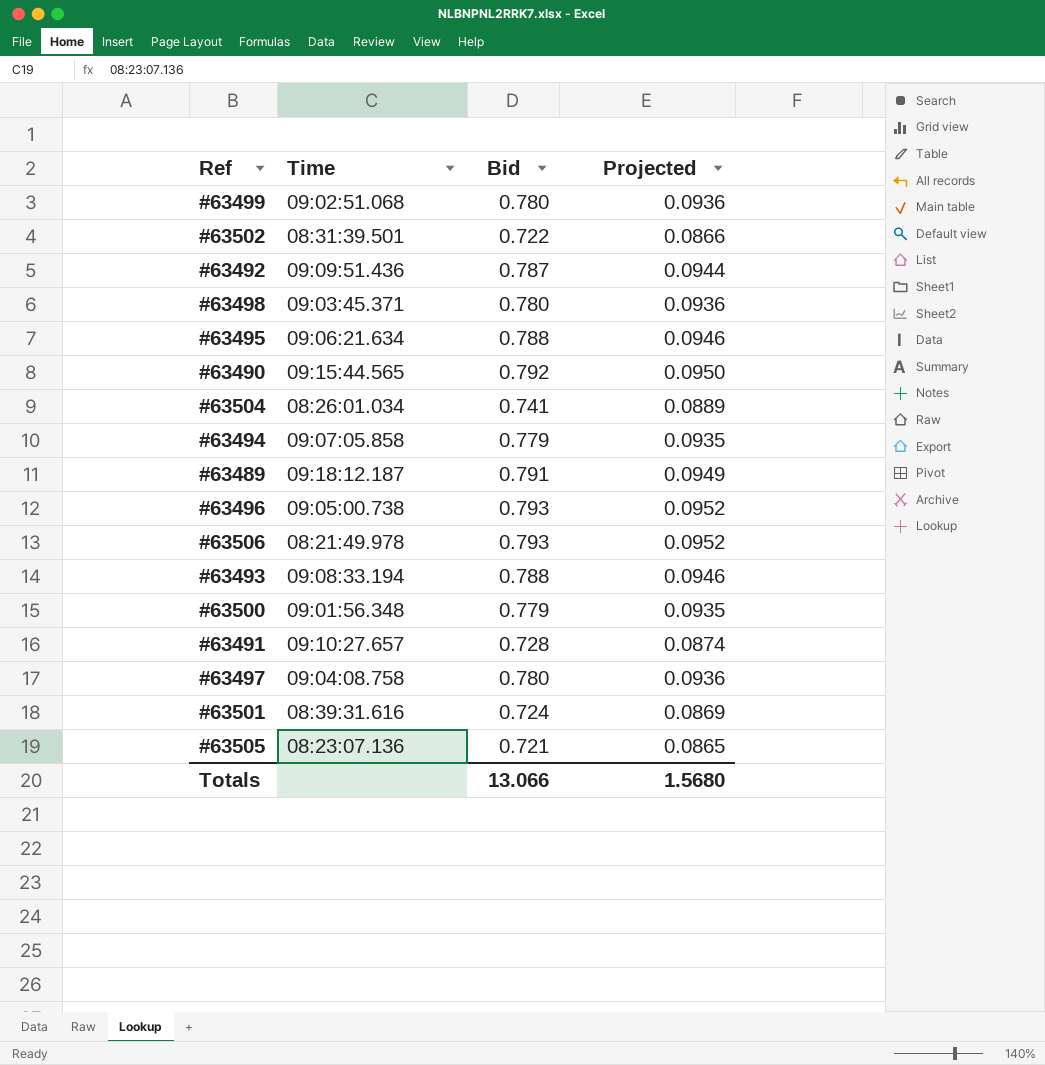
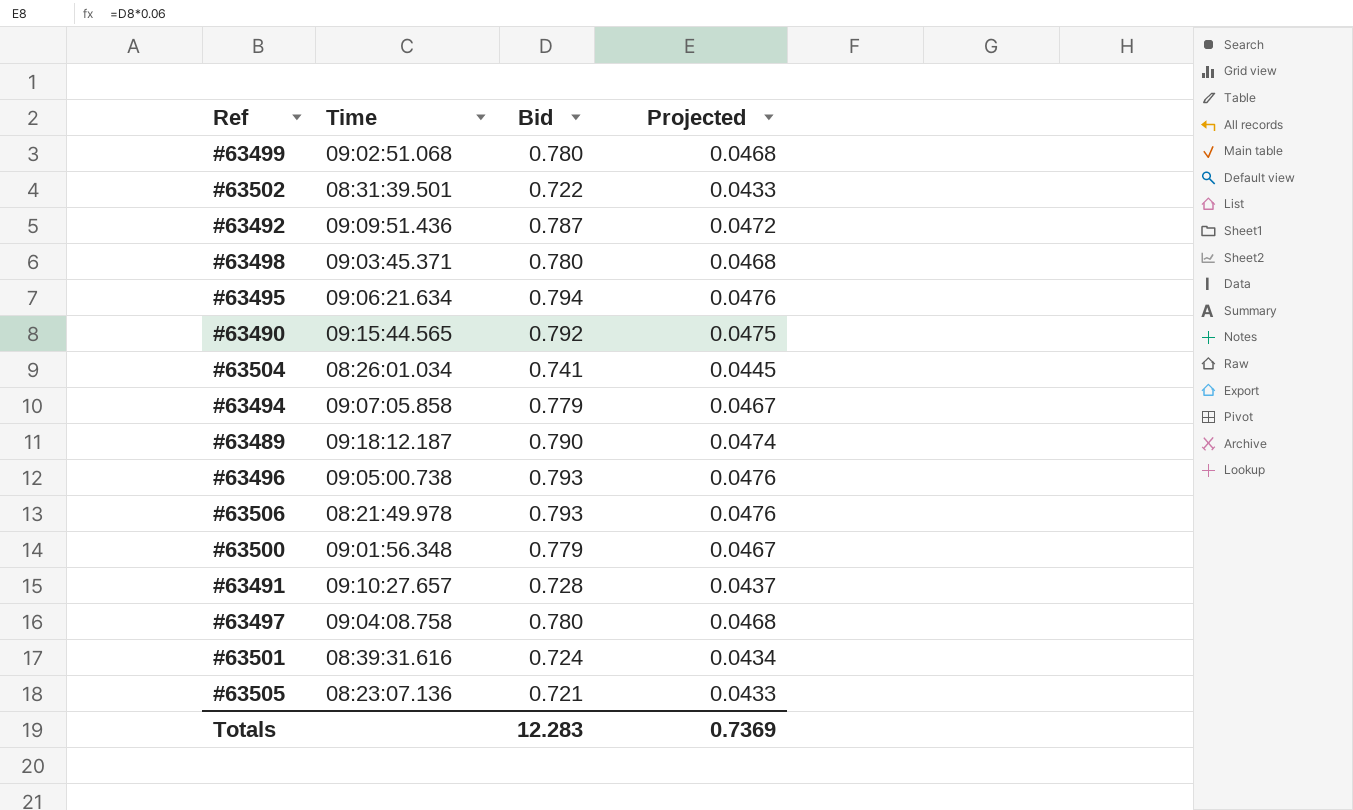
column Projected | formula: [Bid] * 0.12 -> [Bid] * 0.06
row #63493: 09:08:33.194 | 0.788 | 0.0946 -> none
#63495 | Bid: 0.788 -> 0.794
#63489 | Bid: 0.791 -> 0.790
Totals | Bid: 13.066 -> 12.283
Totals | Projected: 1.5680 -> 0.7369

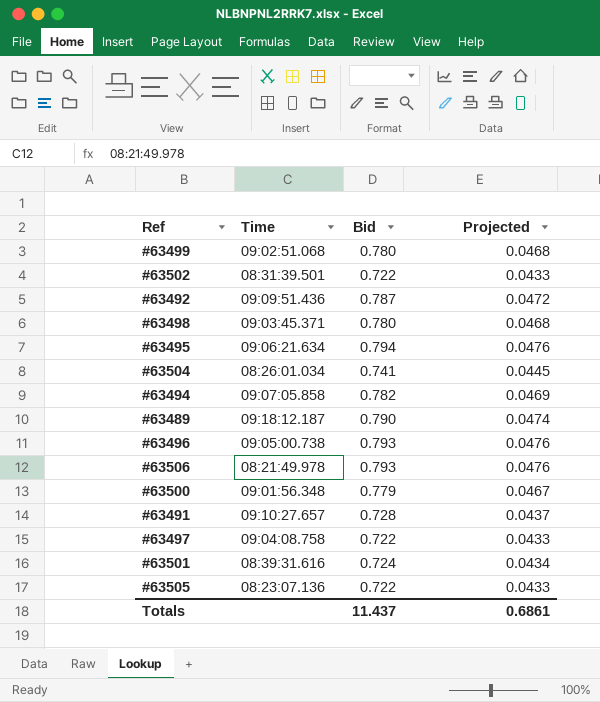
row #63490: 09:15:44.565 | 0.792 | 0.0475 -> none
#63494 | Bid: 0.779 -> 0.782
#63494 | Projected: 0.0467 -> 0.0469
#63497 | Bid: 0.780 -> 0.722
#63497 | Projected: 0.0468 -> 0.0433
#63505 | Bid: 0.721 -> 0.722
Totals | Bid: 12.283 -> 11.437
Totals | Projected: 0.7369 -> 0.6861

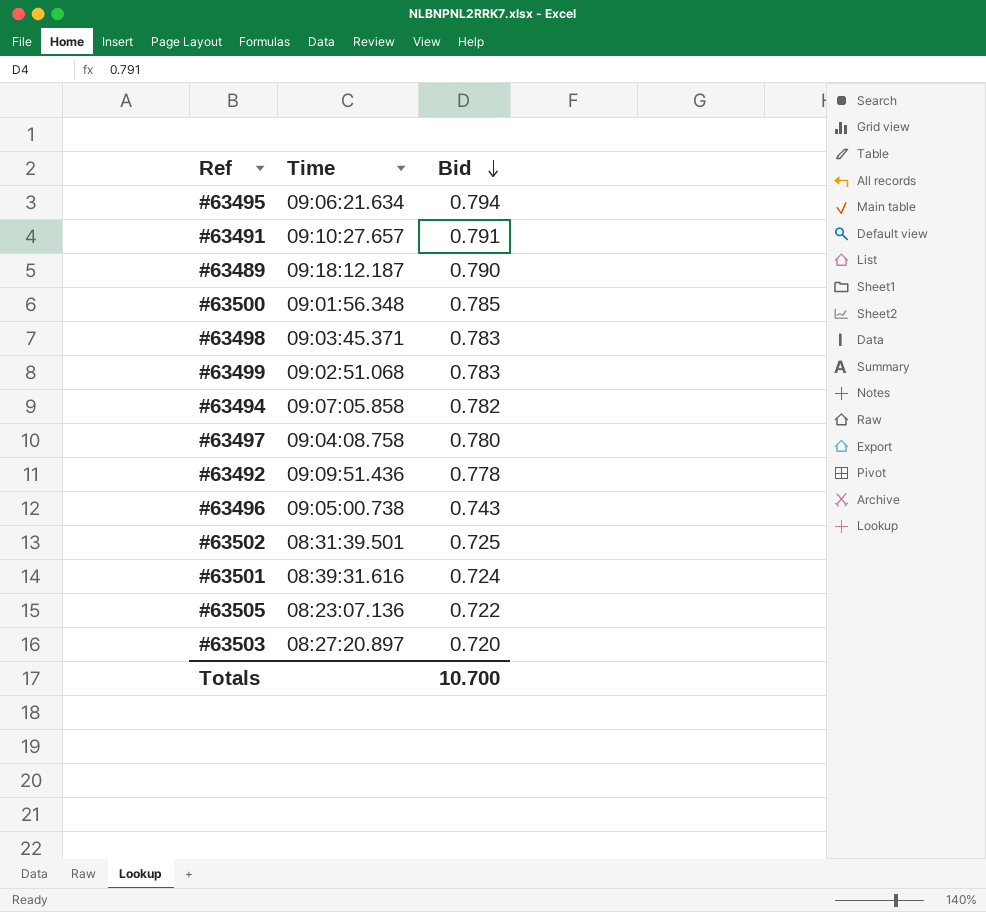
row order: none -> Bid descending
column Projected | formula: [Bid] * 0.06 -> none
row #63504: 08:26:01.034 | 0.741 | 0.0445 -> none
row #63506: 08:21:49.978 | 0.793 | 0.0476 -> none
#63491 | Bid: 0.728 -> 0.791
#63500 | Bid: 0.779 -> 0.785
#63498 | Bid: 0.780 -> 0.783
#63499 | Bid: 0.780 -> 0.783
#63497 | Bid: 0.722 -> 0.780
#63492 | Bid: 0.787 -> 0.778
#63496 | Bid: 0.793 -> 0.743
#63502 | Bid: 0.722 -> 0.725
row #63503: none -> 08:27:20.897 | 0.720
Totals | Bid: 11.437 -> 10.700

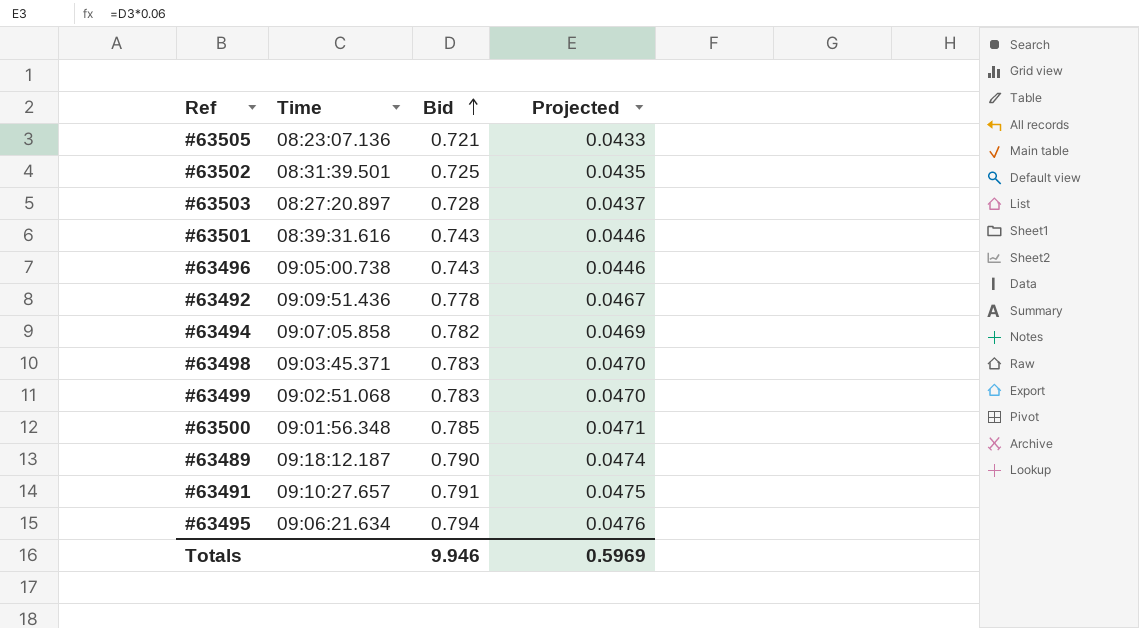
row order: Bid descending -> Bid ascending
column Projected | formula: none -> [Bid] * 0.06
row #63497: 09:04:08.758 | 0.780 -> none
#63505 | Bid: 0.722 -> 0.721
#63503 | Bid: 0.720 -> 0.728
#63501 | Bid: 0.724 -> 0.743
Totals | Bid: 10.700 -> 9.946

